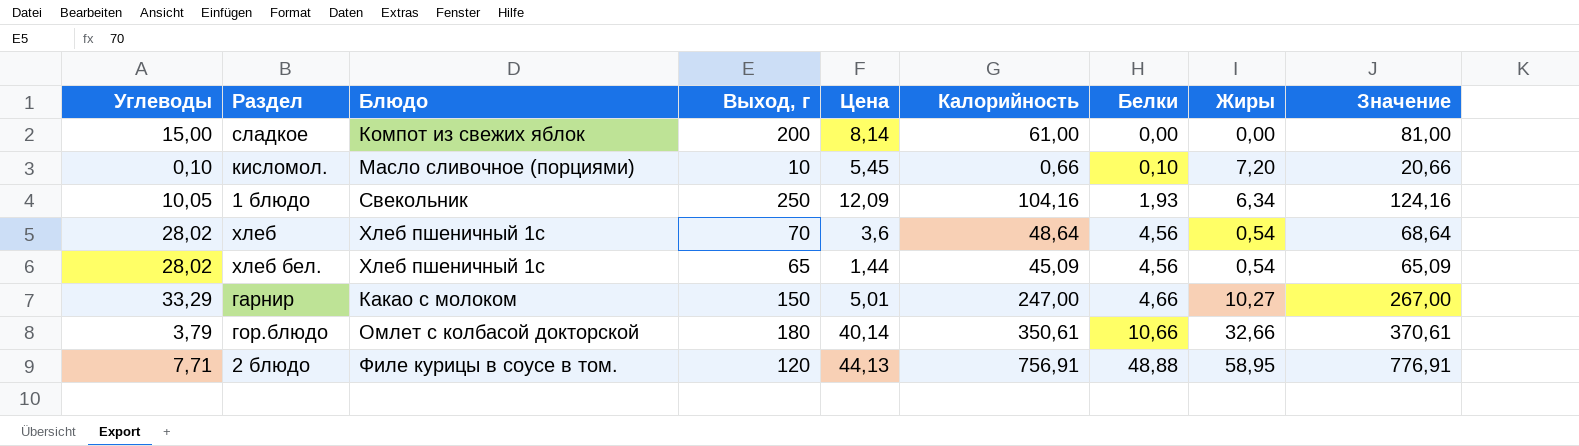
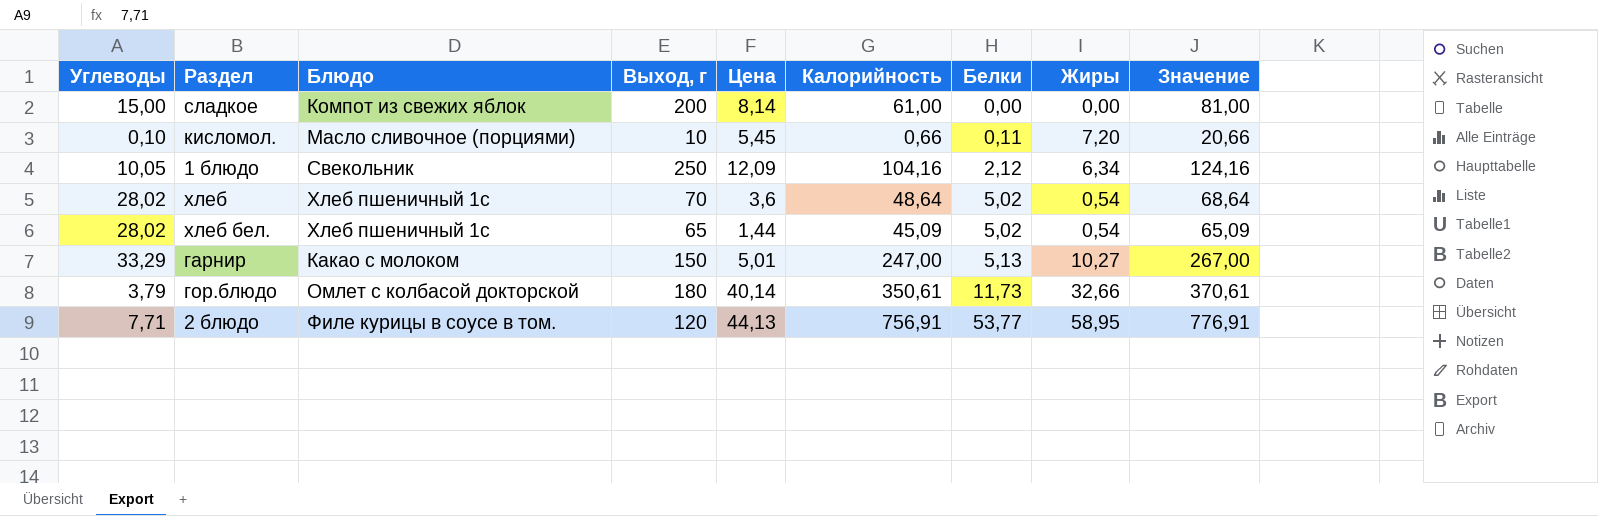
кисломол. | Белки: 0,10 -> 0,11
1 блюдо | Белки: 1,93 -> 2,12
хлеб | Белки: 4,56 -> 5,02
хлеб бел. | Белки: 4,56 -> 5,02
гарнир | Белки: 4,66 -> 5,13
гор.блюдо | Белки: 10,66 -> 11,73
2 блюдо | Белки: 48,88 -> 53,77

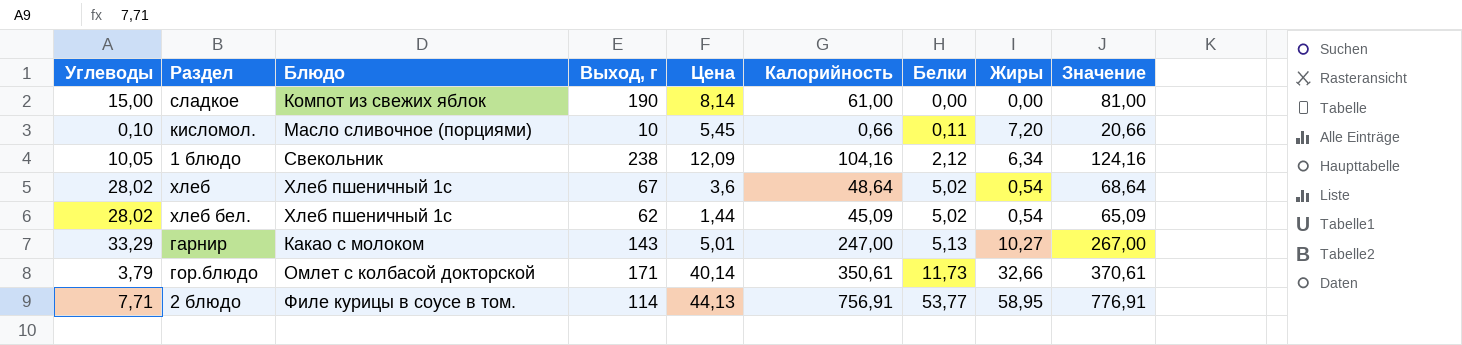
сладкое | Выход, г: 200 -> 190
1 блюдо | Выход, г: 250 -> 238
хлеб | Выход, г: 70 -> 67
хлеб бел. | Выход, г: 65 -> 62
гарнир | Выход, г: 150 -> 143
гор.блюдо | Выход, г: 180 -> 171
2 блюдо | Выход, г: 120 -> 114

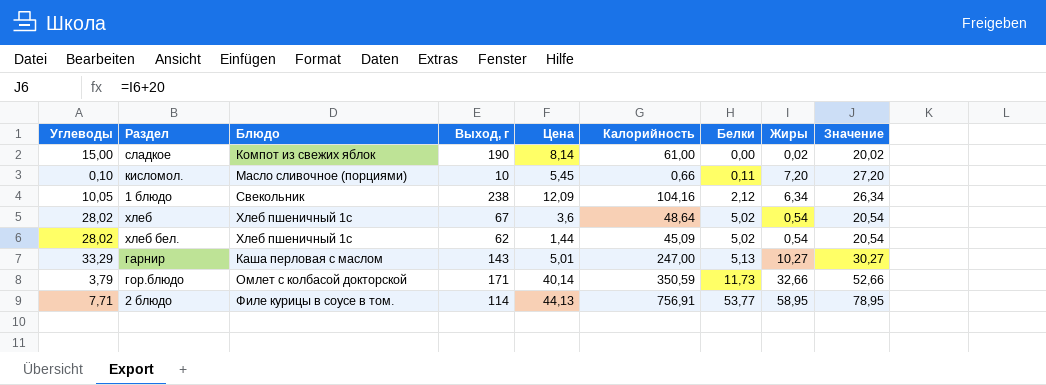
column Значение | formula: [Калорийность] + 20 -> [Жиры] + 20
сладкое | Жиры: 0,00 -> 0,02
гарнир | Блюдо: Какао с молоком -> Каша перловая с маслом
гор.блюдо | Калорийность: 350,61 -> 350,59

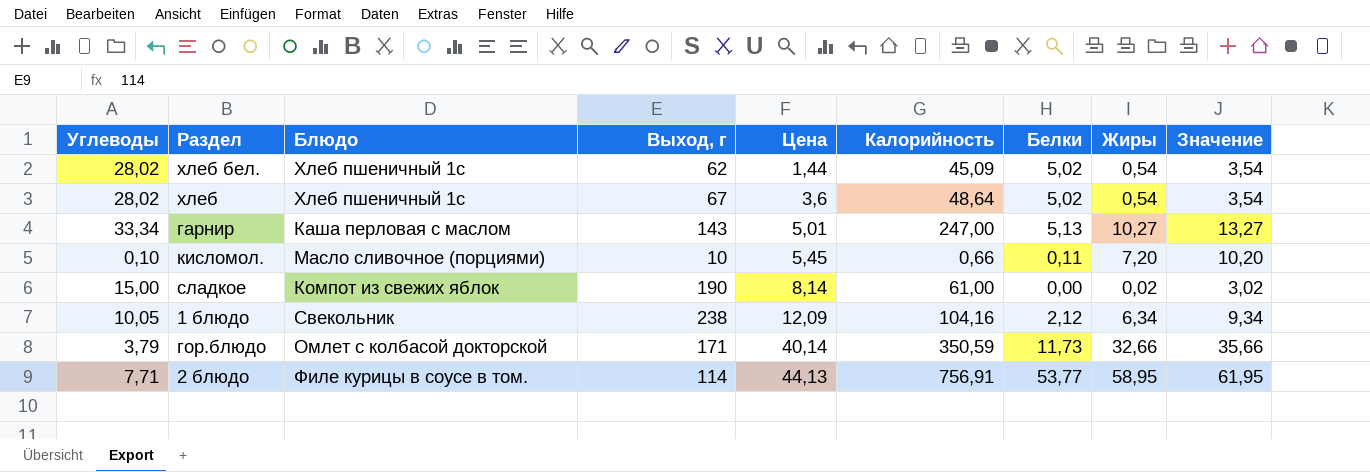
row order: Белки ascending -> Цена ascending
column Значение | formula: [Жиры] + 20 -> [Жиры] + 3
гарнир | Углеводы: 33,29 -> 33,34

